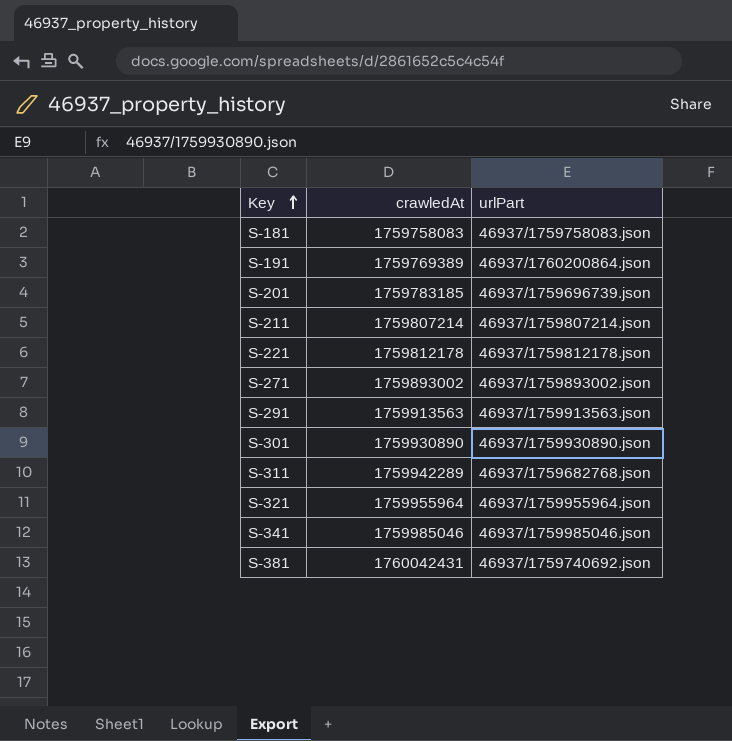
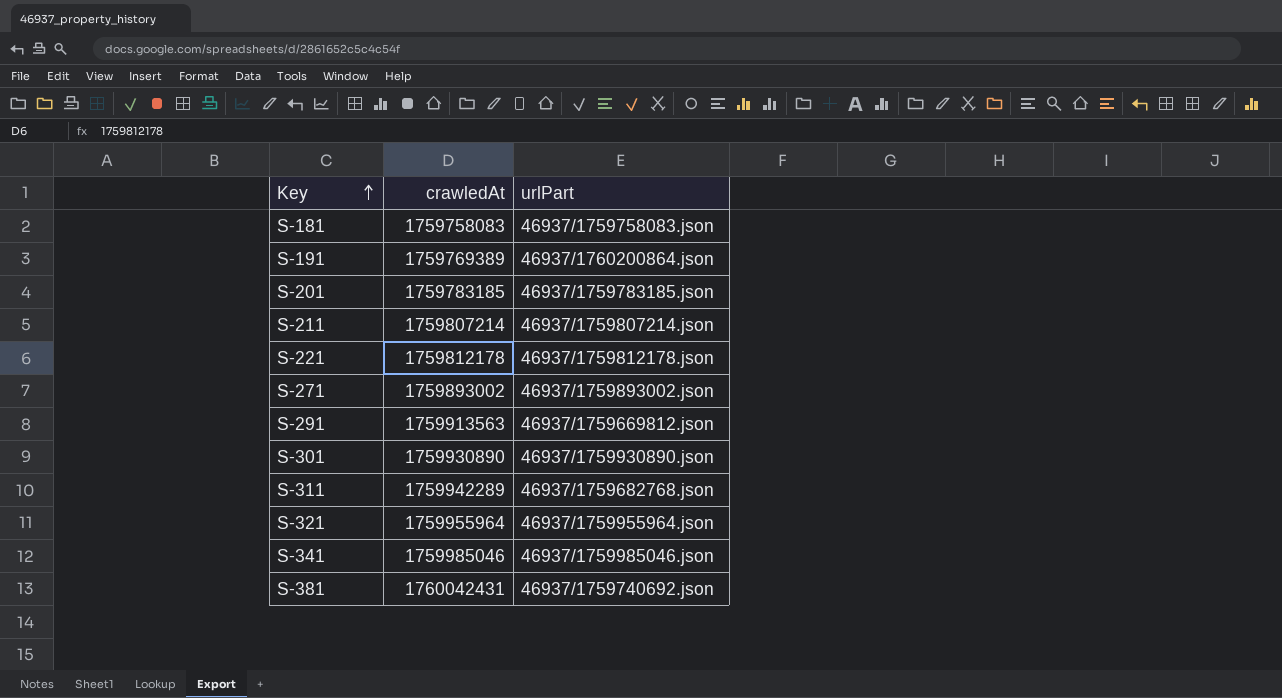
S-201 | urlPart: 46937/1759696739.json -> 46937/1759783185.json
S-291 | urlPart: 46937/1759913563.json -> 46937/1759669812.json

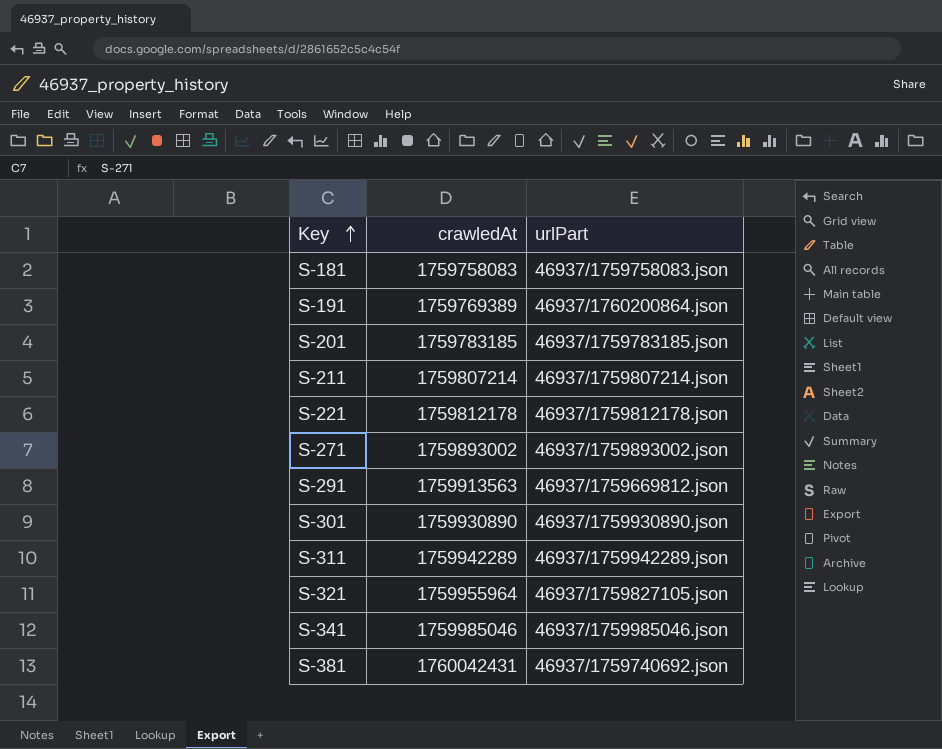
S-311 | urlPart: 46937/1759682768.json -> 46937/1759942289.json
S-321 | urlPart: 46937/1759955964.json -> 46937/1759827105.json

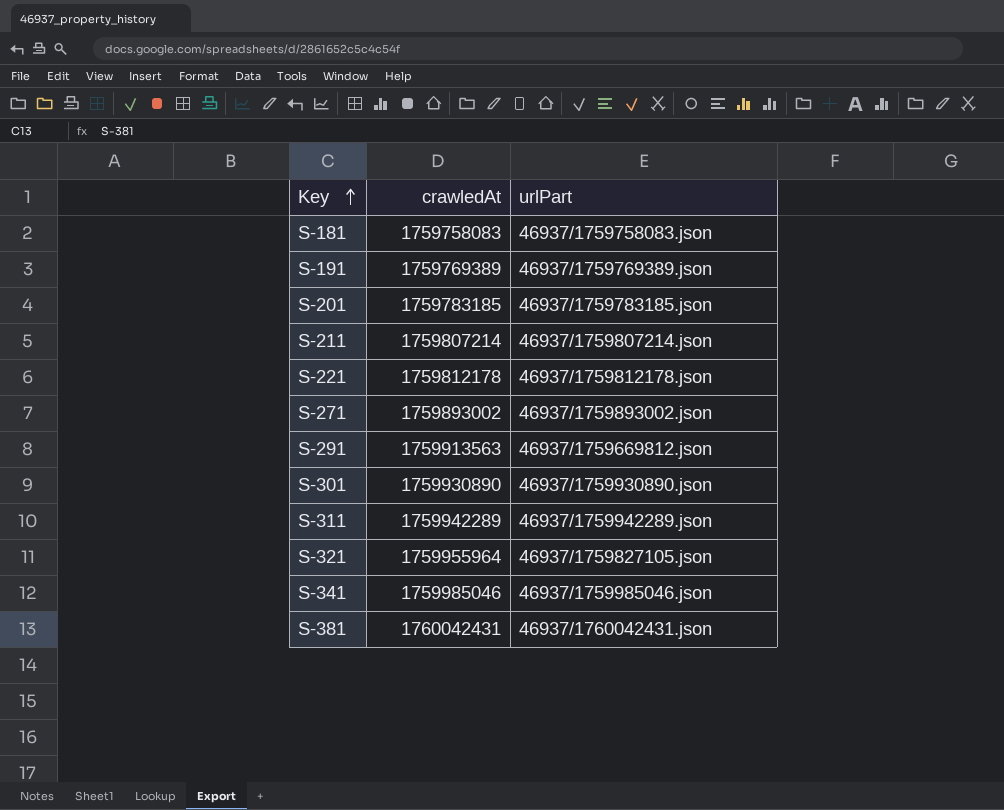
S-191 | urlPart: 46937/1760200864.json -> 46937/1759769389.json
S-381 | urlPart: 46937/1759740692.json -> 46937/1760042431.json

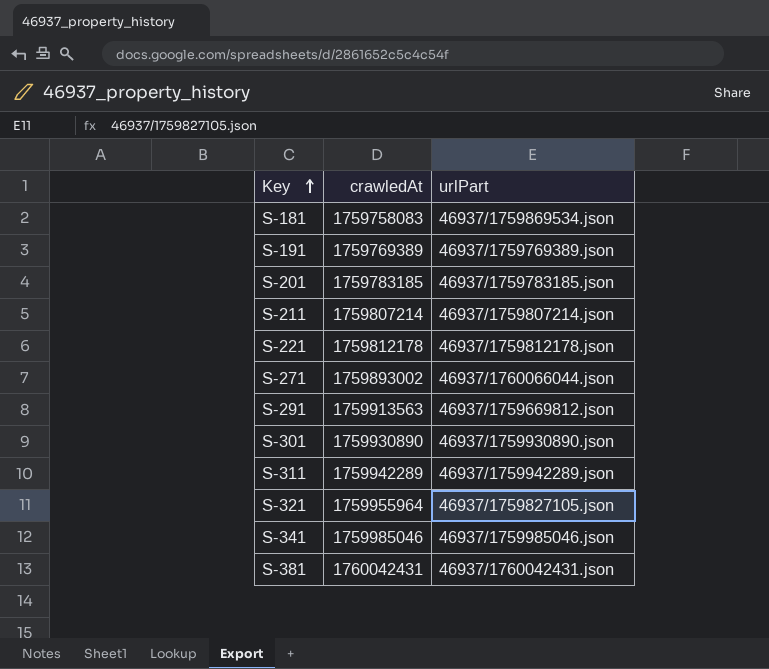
S-181 | urlPart: 46937/1759758083.json -> 46937/1759869534.json
S-271 | urlPart: 46937/1759893002.json -> 46937/1760066044.json

